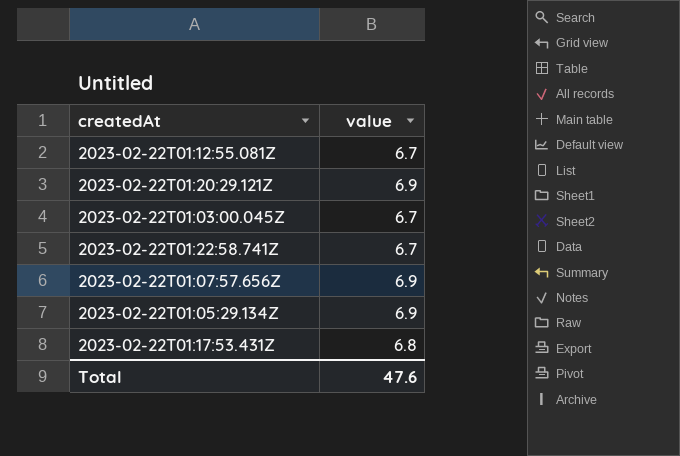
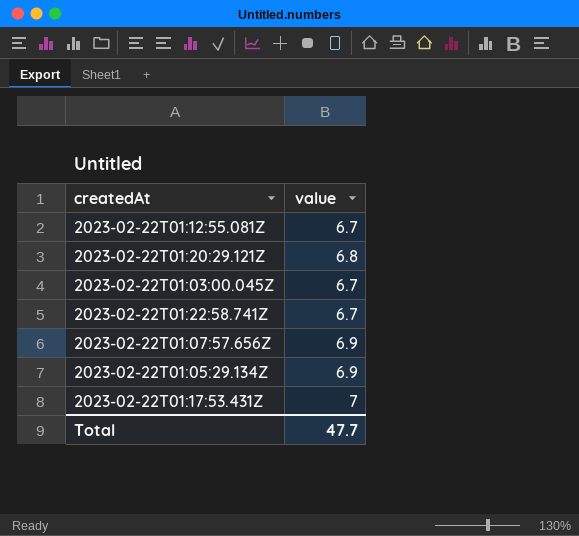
2023-02-22T01:20:29.121Z | value: 6.9 -> 6.8
2023-02-22T01:17:53.431Z | value: 6.8 -> 7
Total | value: 47.6 -> 47.7

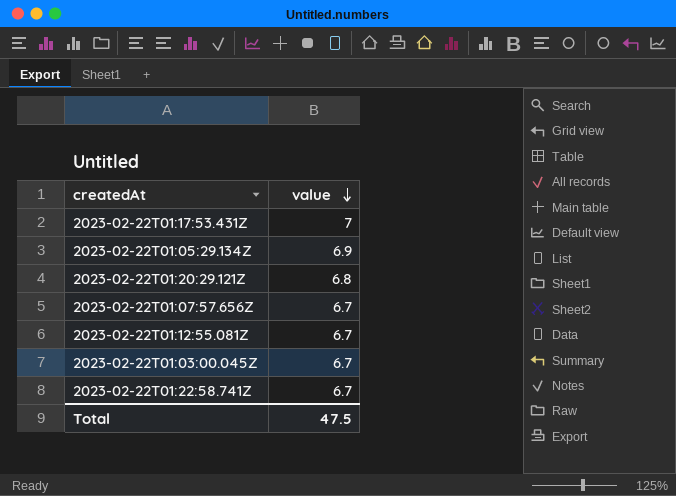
row order: none -> value descending
2023-02-22T01:07:57.656Z | value: 6.9 -> 6.7
Total | value: 47.7 -> 47.5

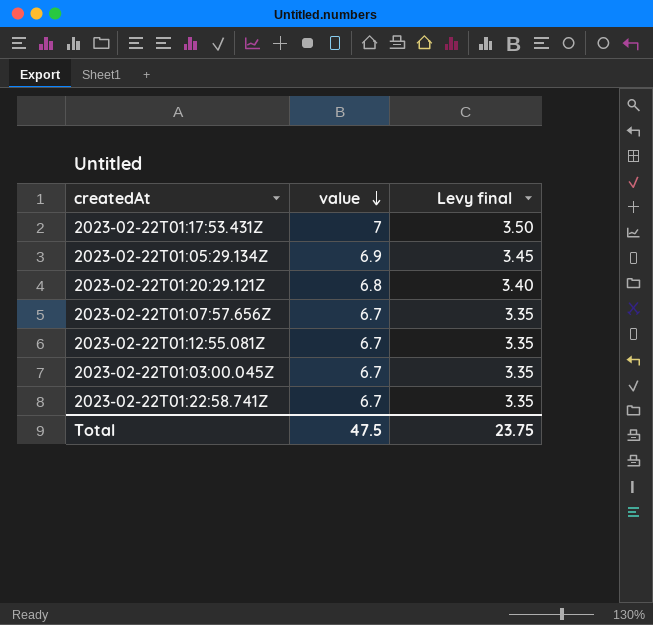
column Levy final | formula: none -> [value] * 0.5

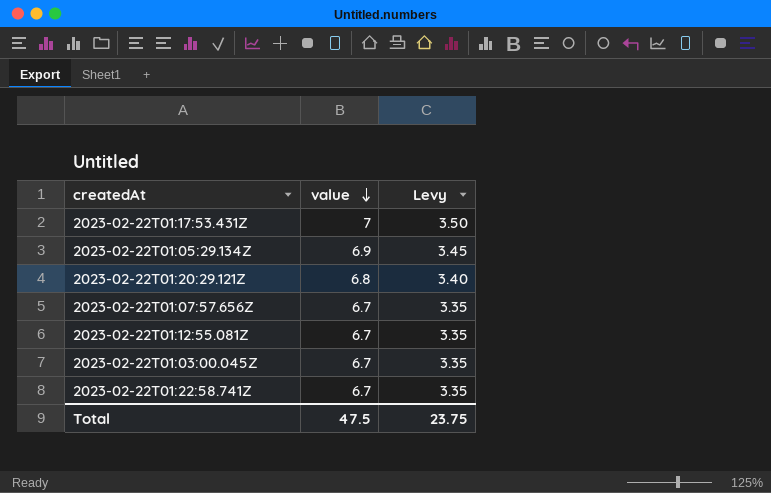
column name: Levy final -> Levy

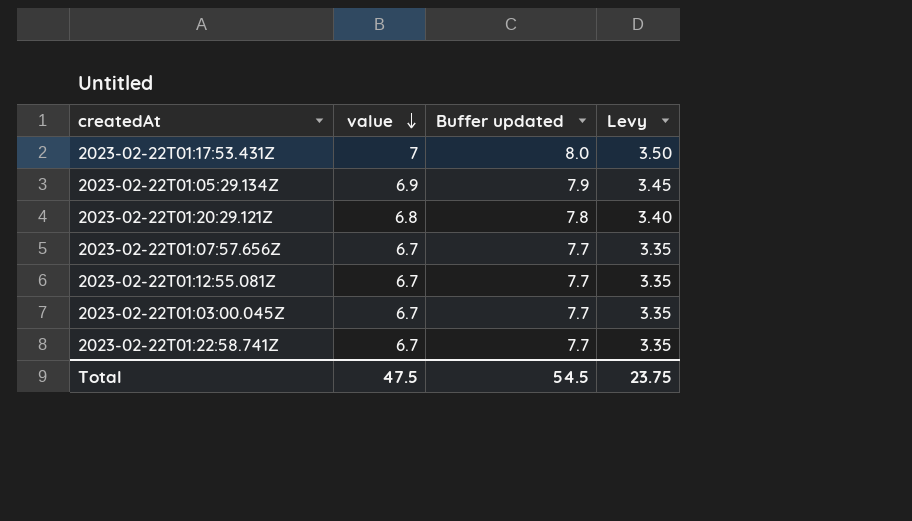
column Buffer updated | formula: none -> [value] + 1

